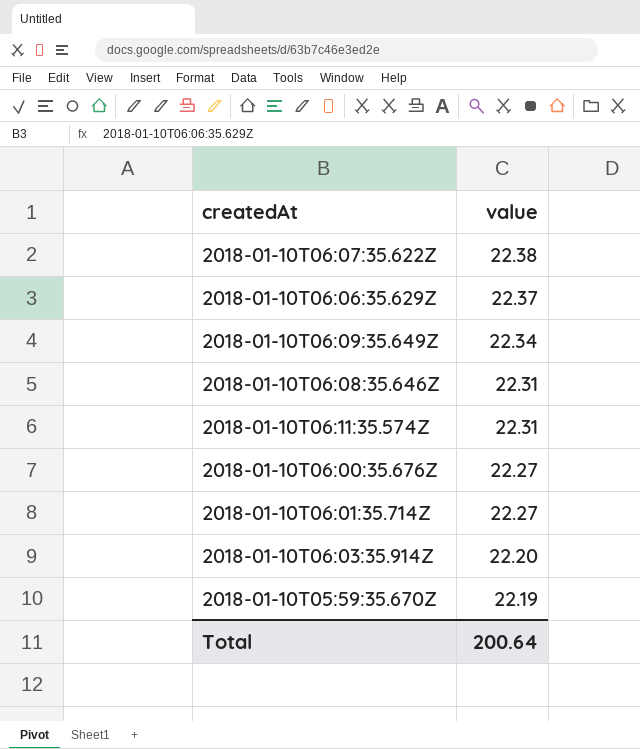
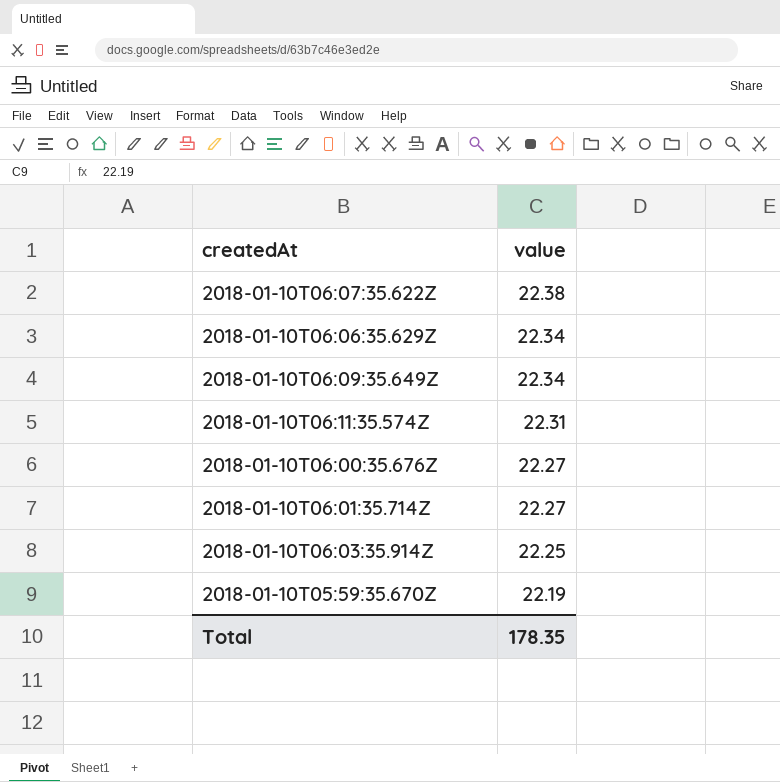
row 2018-01-10T06:08:35.646Z: 22.31 -> none
2018-01-10T06:06:35.629Z | value: 22.37 -> 22.34
2018-01-10T06:03:35.914Z | value: 22.20 -> 22.25
Total | value: 200.64 -> 178.35

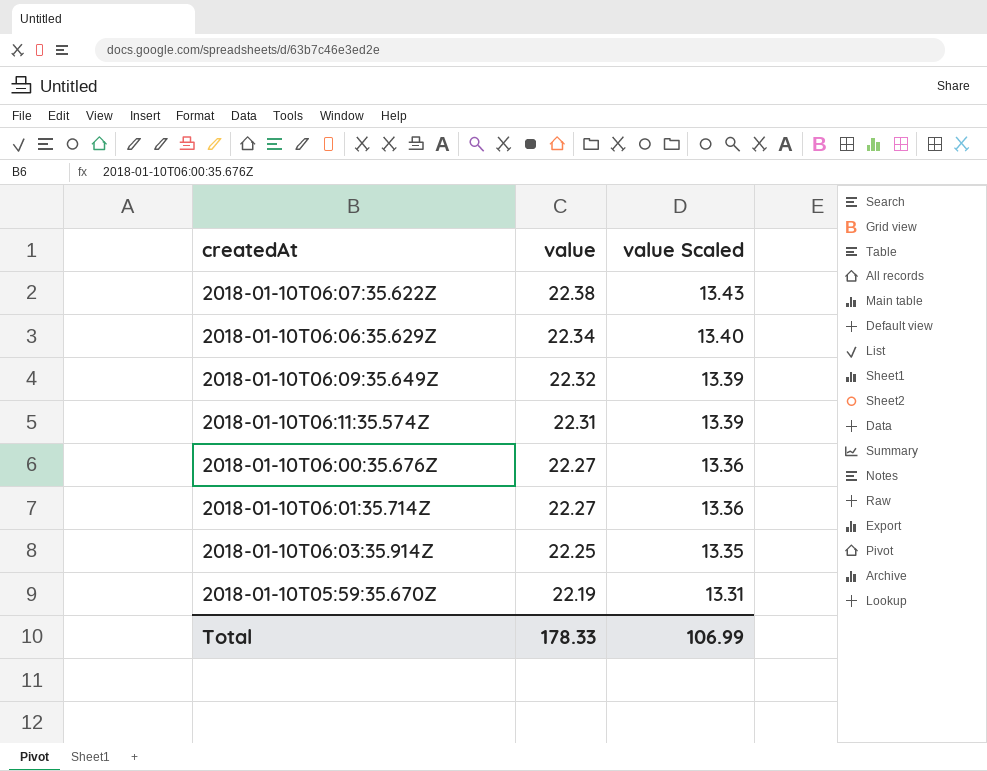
column value Scaled | formula: none -> [value] * 0.6
2018-01-10T06:09:35.649Z | value: 22.34 -> 22.32
Total | value: 178.35 -> 178.33

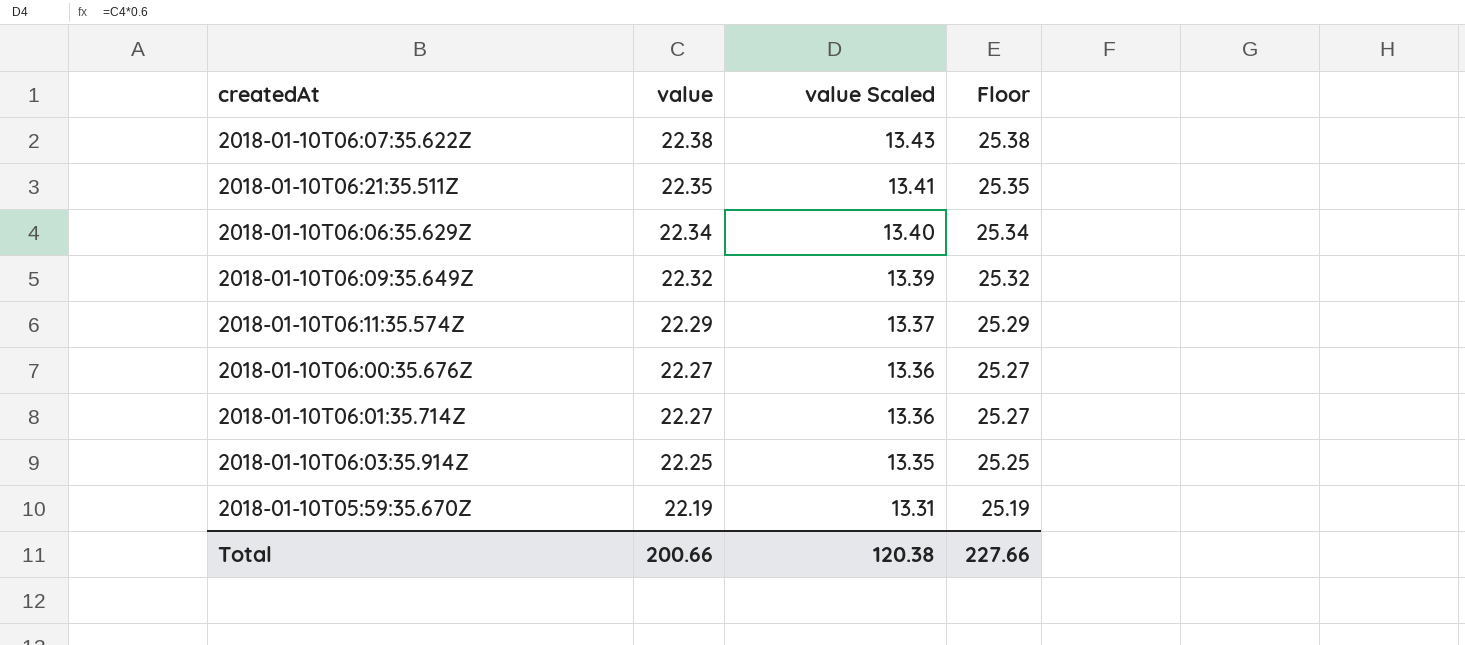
column Floor | formula: none -> [value] + 3
row 2018-01-10T06:21:35.511Z: none -> 22.35 | 13.41 | 25.35
2018-01-10T06:11:35.574Z | value: 22.31 -> 22.29
2018-01-10T06:11:35.574Z | value Scaled: 13.39 -> 13.37
Total | value: 178.33 -> 200.66
Total | value Scaled: 106.99 -> 120.38

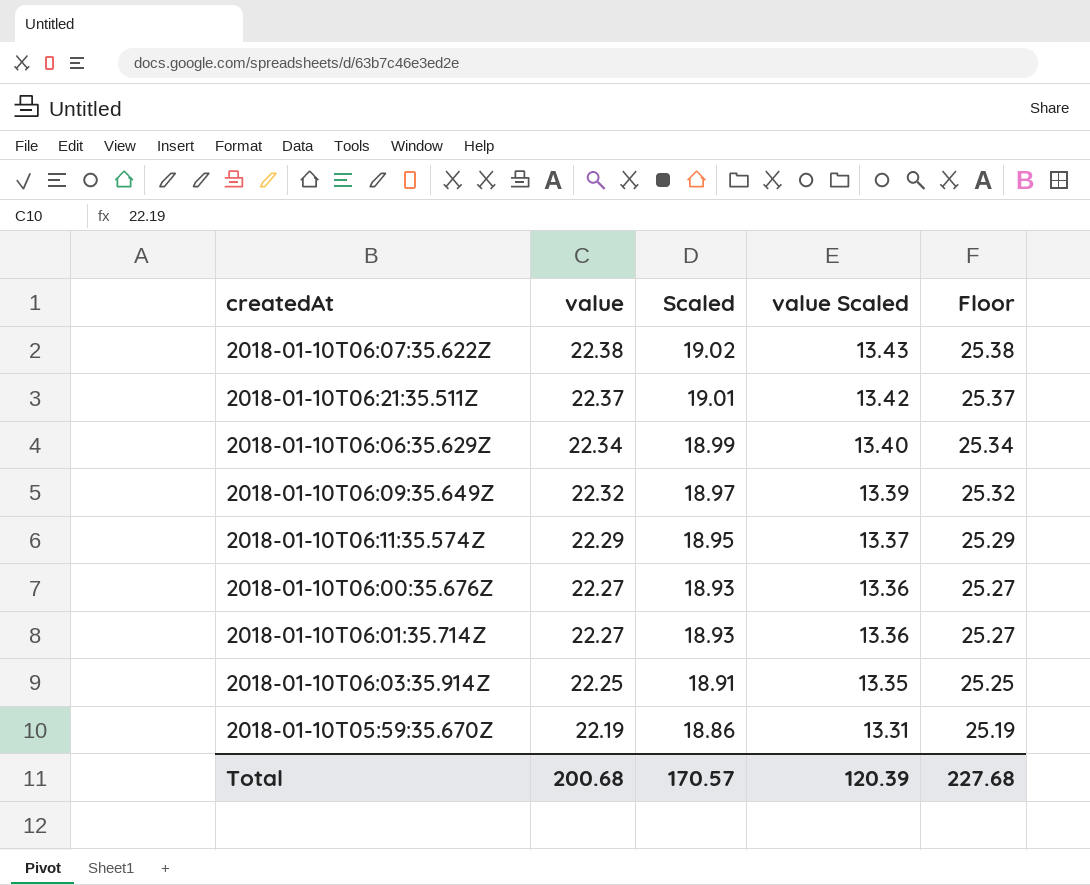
column Scaled | formula: none -> [value] * 0.85
2018-01-10T06:21:35.511Z | value: 22.35 -> 22.37
2018-01-10T06:21:35.511Z | value Scaled: 13.41 -> 13.42
2018-01-10T06:21:35.511Z | Floor: 25.35 -> 25.37
Total | value: 200.66 -> 200.68
Total | value Scaled: 120.38 -> 120.39
Total | Floor: 227.66 -> 227.68

